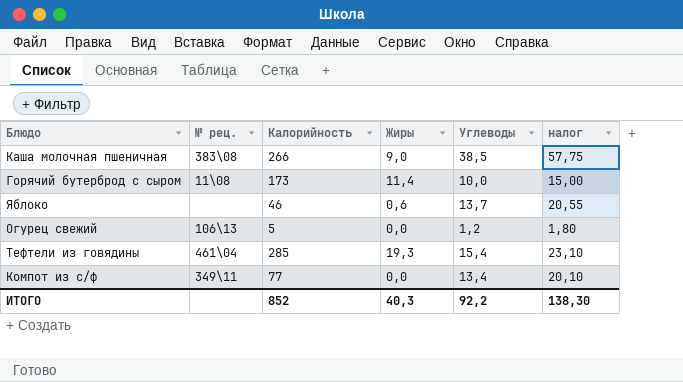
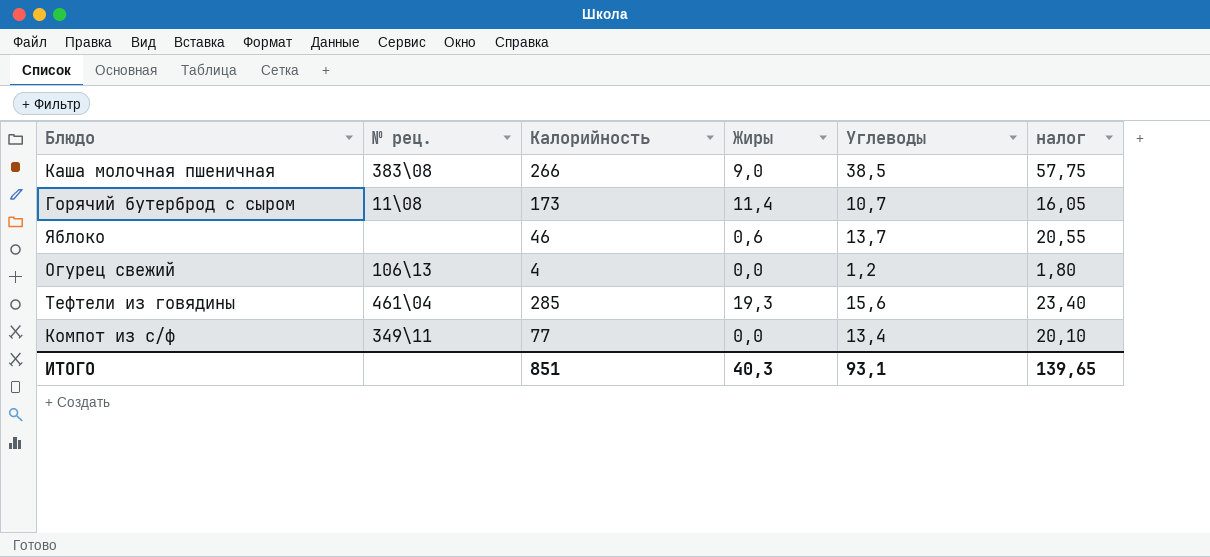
Горячий бутерброд с сыром | Углеводы: 10,0 -> 10,7
Горячий бутерброд с сыром | налог: 15,00 -> 16,05
Огурец свежий | Калорийность: 5 -> 4
Тефтели из говядины | Углеводы: 15,4 -> 15,6
Тефтели из говядины | налог: 23,10 -> 23,40
ИТОГО | Калорийность: 852 -> 851
ИТОГО | Углеводы: 92,2 -> 93,1
ИТОГО | налог: 138,30 -> 139,65

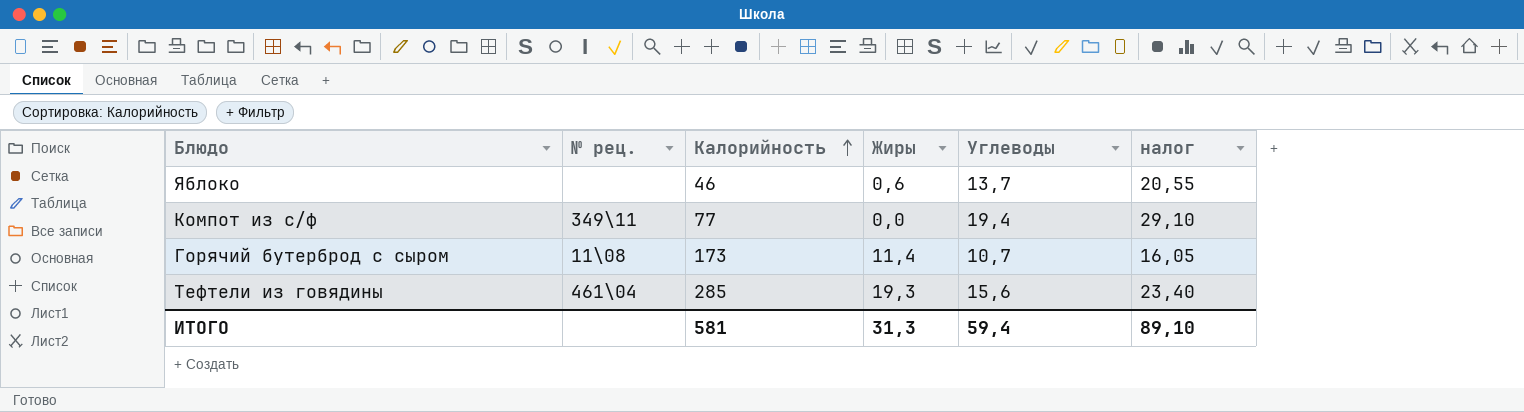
row order: none -> Калорийность ascending
row Каша молочная пшеничная: 383\08 | 266 | 9,0 | 38,5 | 57,75 -> none
row Огурец свежий: 106\13 | 4 | 0,0 | 1,2 | 1,80 -> none
Компот из с/ф | Углеводы: 13,4 -> 19,4
Компот из с/ф | налог: 20,10 -> 29,10
ИТОГО | Калорийность: 851 -> 581
ИТОГО | Жиры: 40,3 -> 31,3
ИТОГО | Углеводы: 93,1 -> 59,4
ИТОГО | налог: 139,65 -> 89,10

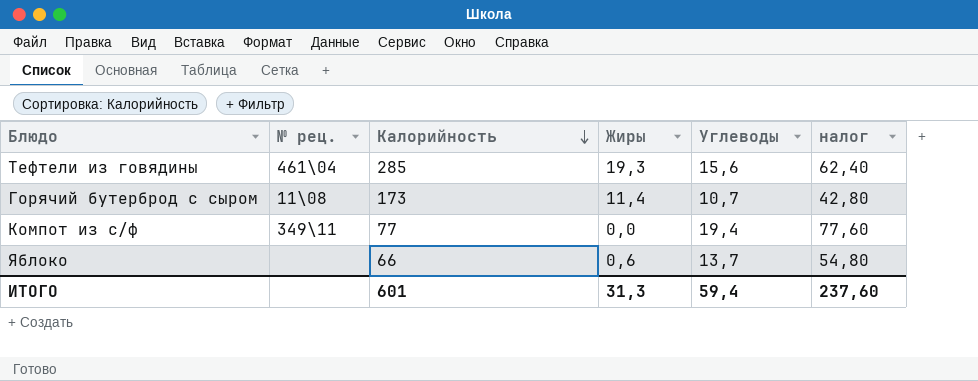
row order: Калорийность ascending -> Калорийность descending
column налог | formula: [Углеводы] * 1,5 -> [Углеводы] * 4
Яблоко | Калорийность: 46 -> 66
ИТОГО | Калорийность: 581 -> 601
ИТОГО | налог: 89,10 -> 237,60

